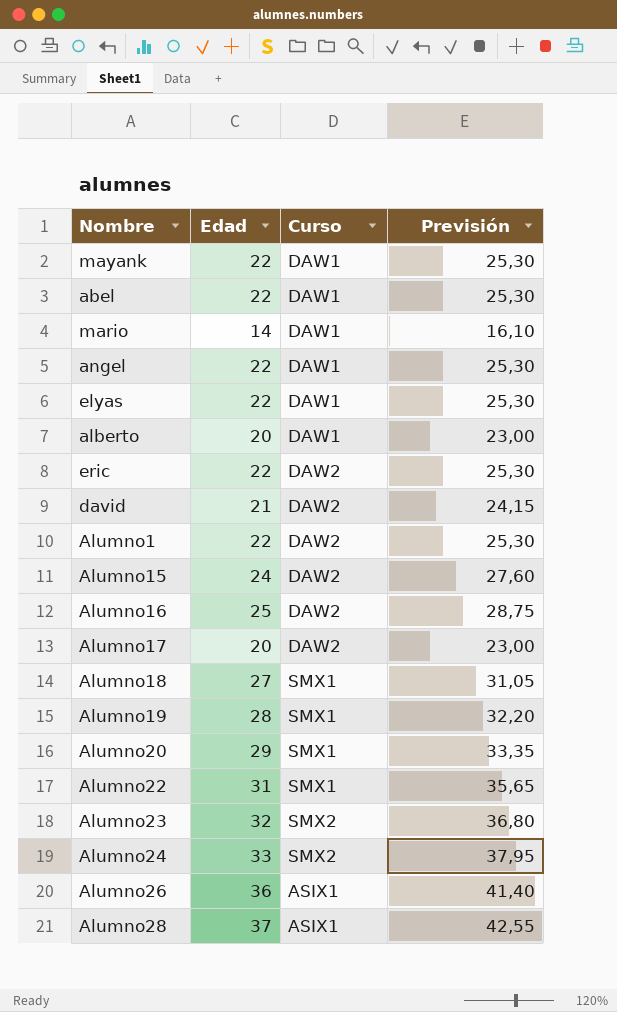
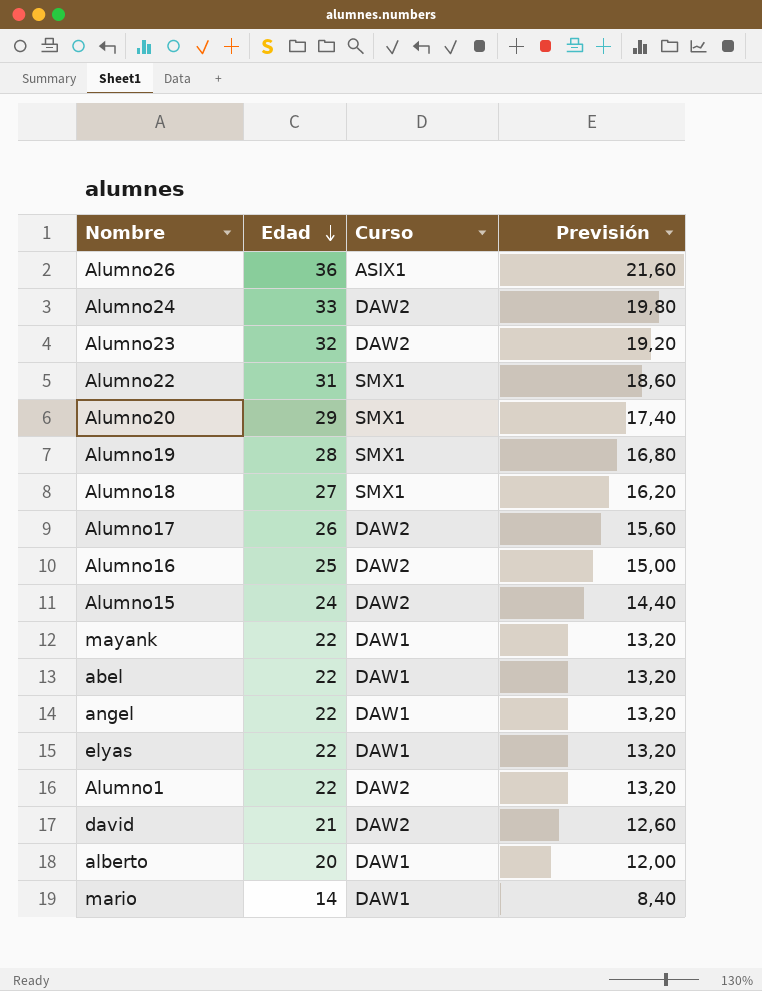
row order: none -> Edad descending
column Previsión | formula: [Edad] * 1,15 -> [Edad] * 0,6
row eric: 22 | DAW2 | 25,30 -> none
row Alumno28: 37 | ASIX1 | 42,55 -> none
Alumno24 | Curso: SMX2 -> DAW2
Alumno23 | Curso: SMX2 -> DAW2
Alumno17 | Edad: 20 -> 26

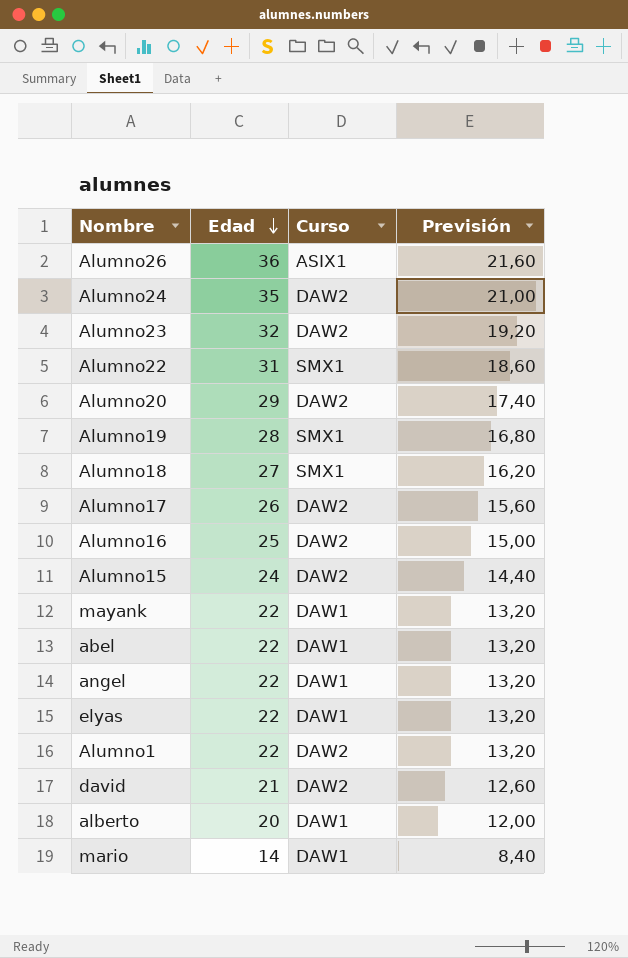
Alumno24 | Edad: 33 -> 35
Alumno24 | Previsión: 19,80 -> 21,00
Alumno20 | Curso: SMX1 -> DAW2

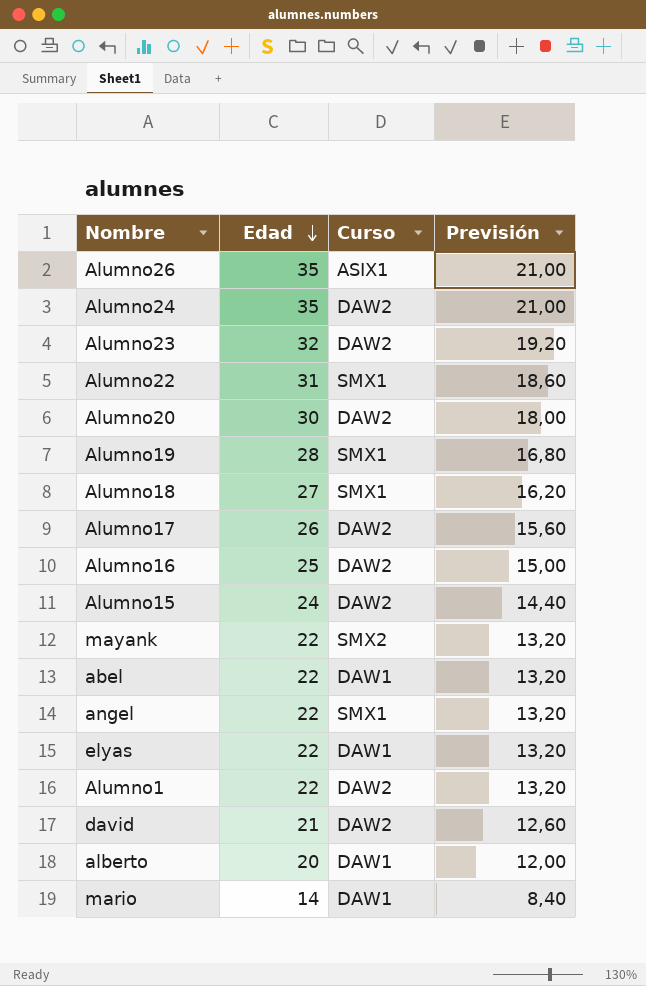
Alumno26 | Edad: 36 -> 35
Alumno26 | Previsión: 21,60 -> 21,00
Alumno20 | Edad: 29 -> 30
Alumno20 | Previsión: 17,40 -> 18,00
mayank | Curso: DAW1 -> SMX2
angel | Curso: DAW1 -> SMX1

